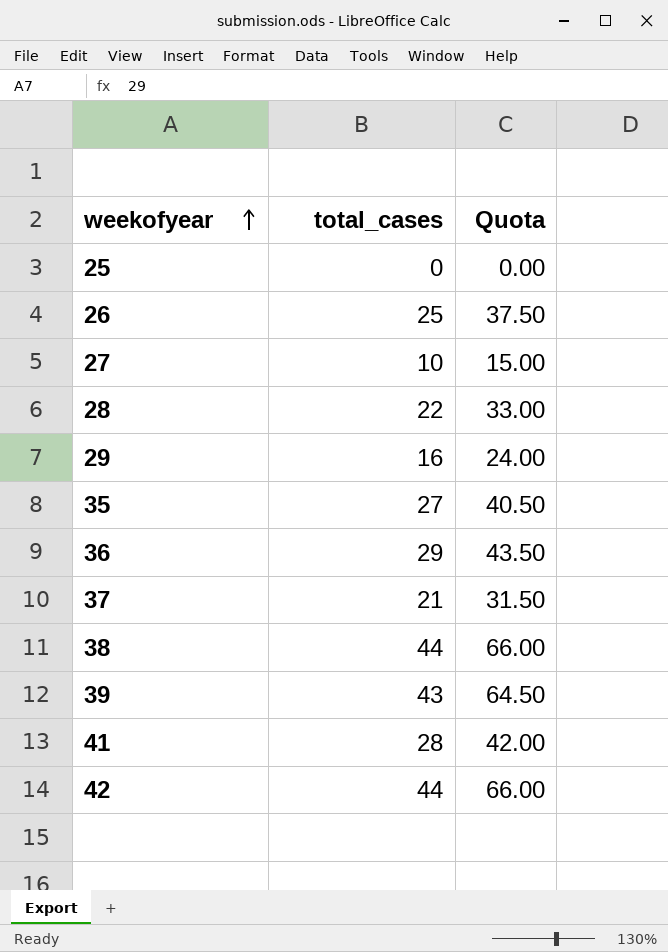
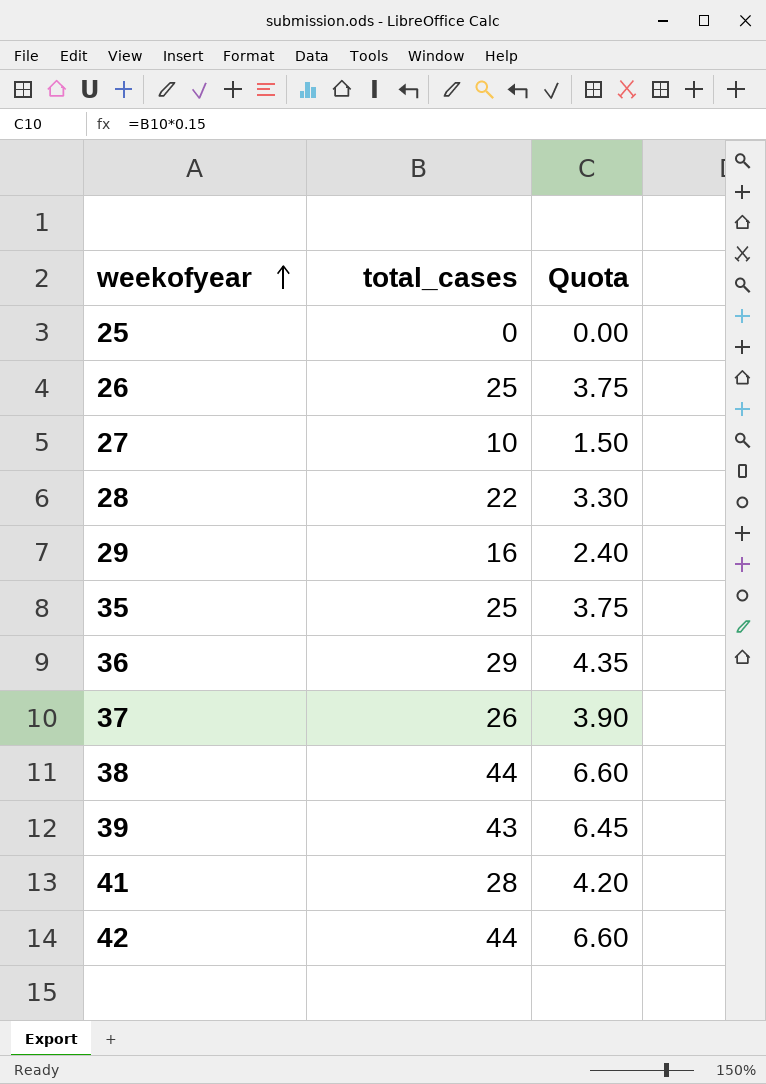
column Quota | formula: [total_cases] * 1.5 -> [total_cases] * 0.15
35 | total_cases: 27 -> 25
37 | total_cases: 21 -> 26

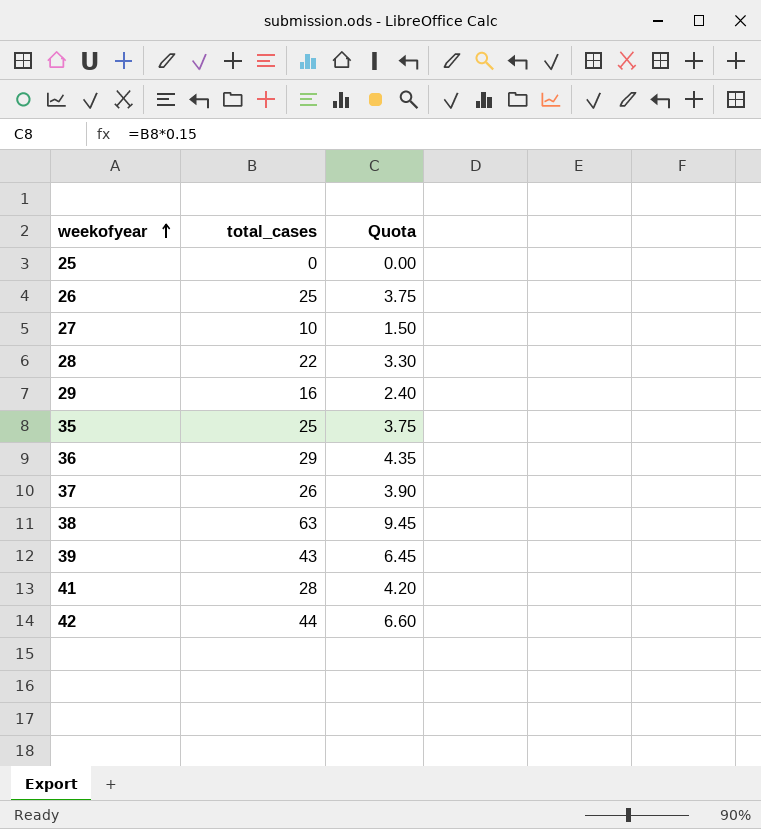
38 | total_cases: 44 -> 63
38 | Quota: 6.60 -> 9.45

